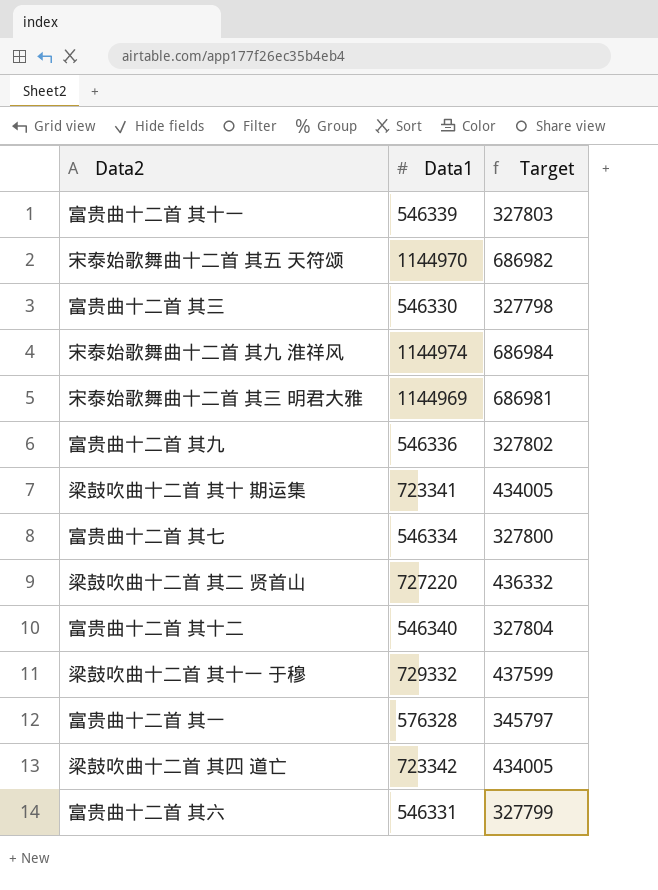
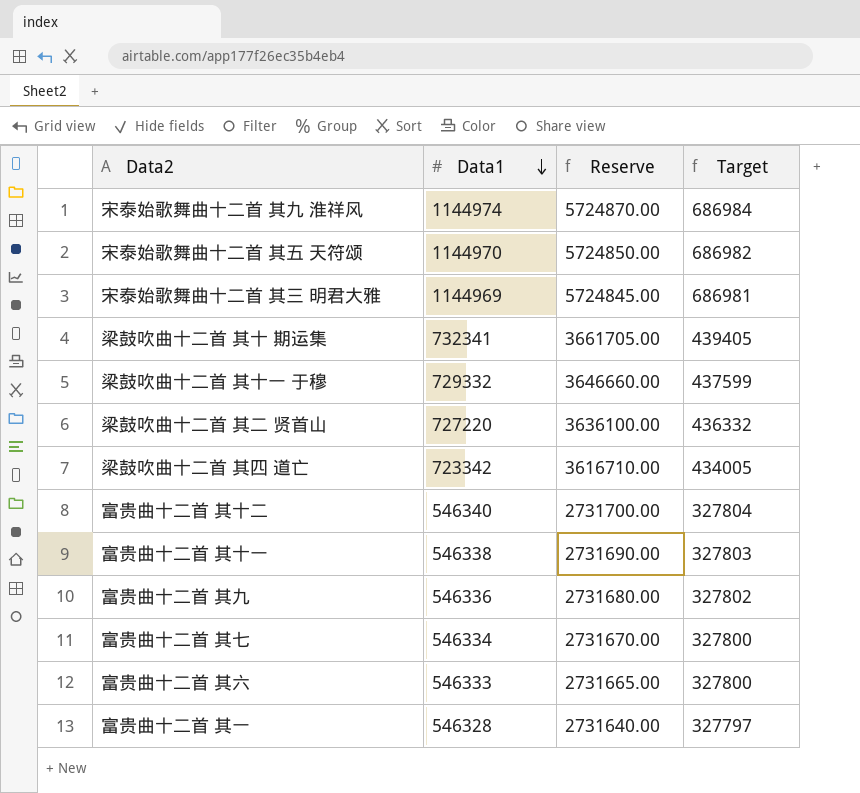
row order: none -> Data1 descending
column Reserve | formula: none -> [Data1] * 5
row 富贵曲十二首 其三: 546330 | 327798 -> none
梁鼓吹曲十二首 其十 期运集 | Data1: 723341 -> 732341
梁鼓吹曲十二首 其十 期运集 | Target: 434005 -> 439405
富贵曲十二首 其十一 | Data1: 546339 -> 546338
富贵曲十二首 其六 | Data1: 546331 -> 546333
富贵曲十二首 其六 | Target: 327799 -> 327800
富贵曲十二首 其一 | Data1: 576328 -> 546328
富贵曲十二首 其一 | Target: 345797 -> 327797

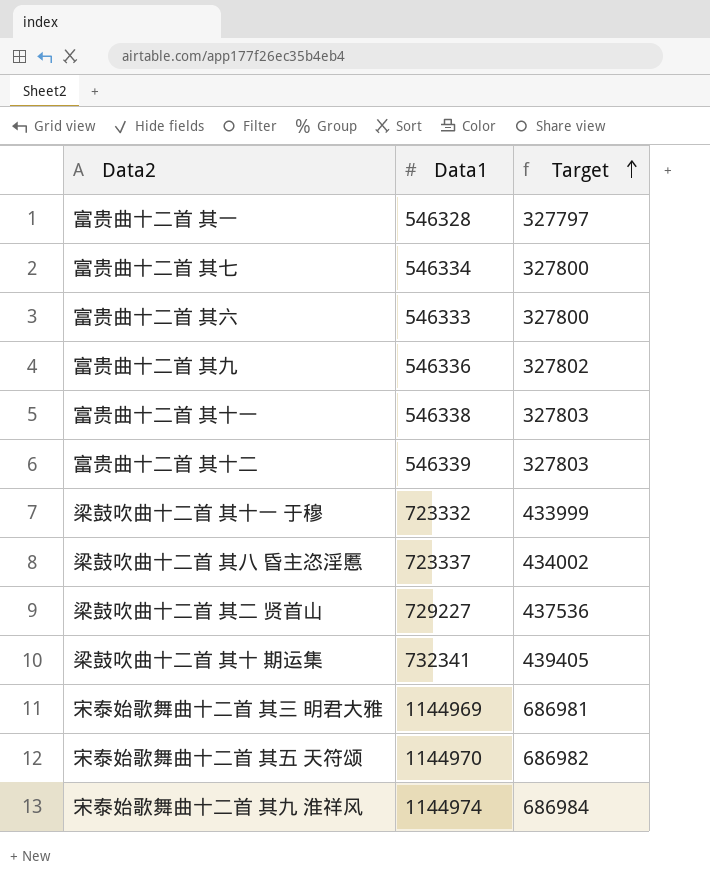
row order: Data1 descending -> Target ascending
column Reserve | formula: [Data1] * 5 -> none
row 梁鼓吹曲十二首 其四 道亡: 723342 | 3616710.00 | 434005 -> none
富贵曲十二首 其十二 | Data1: 546340 -> 546339
富贵曲十二首 其十二 | Target: 327804 -> 327803
梁鼓吹曲十二首 其十一 于穆 | Data1: 729332 -> 723332
梁鼓吹曲十二首 其十一 于穆 | Target: 437599 -> 433999
row 梁鼓吹曲十二首 其八 昏主恣淫慝: none -> 723337 | 434002
梁鼓吹曲十二首 其二 贤首山 | Data1: 727220 -> 729227
梁鼓吹曲十二首 其二 贤首山 | Target: 436332 -> 437536

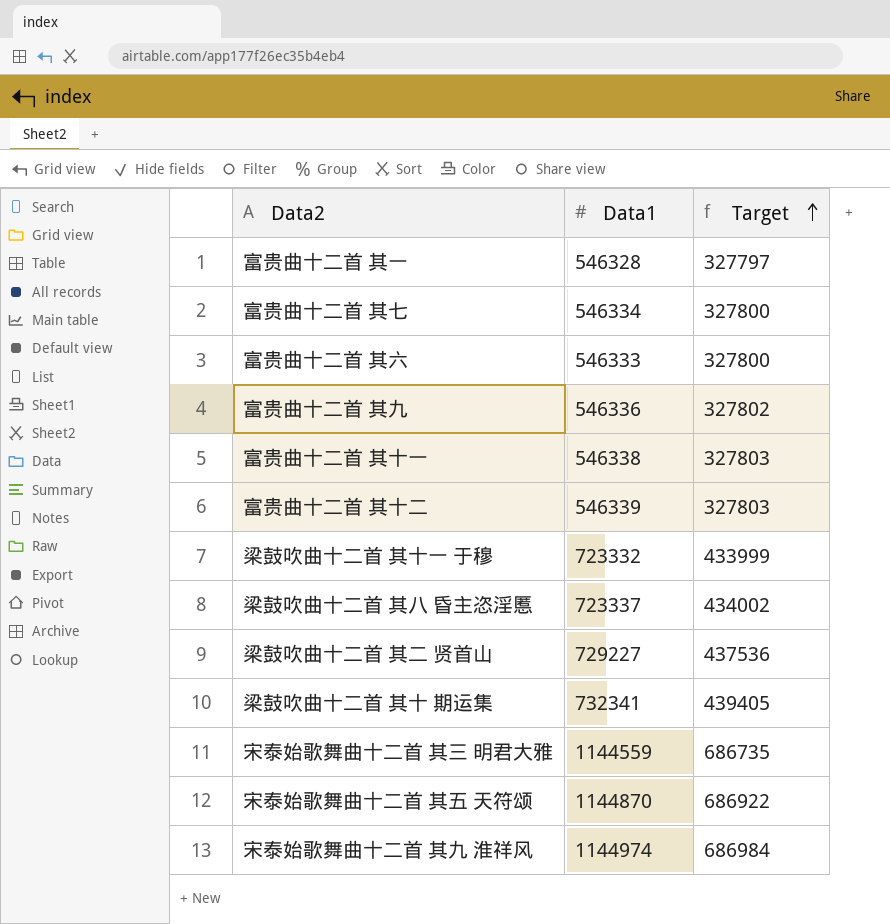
宋泰始歌舞曲十二首 其三 明君大雅 | Data1: 1144969 -> 1144559
宋泰始歌舞曲十二首 其三 明君大雅 | Target: 686981 -> 686735
宋泰始歌舞曲十二首 其五 天符颂 | Data1: 1144970 -> 1144870
宋泰始歌舞曲十二首 其五 天符颂 | Target: 686982 -> 686922

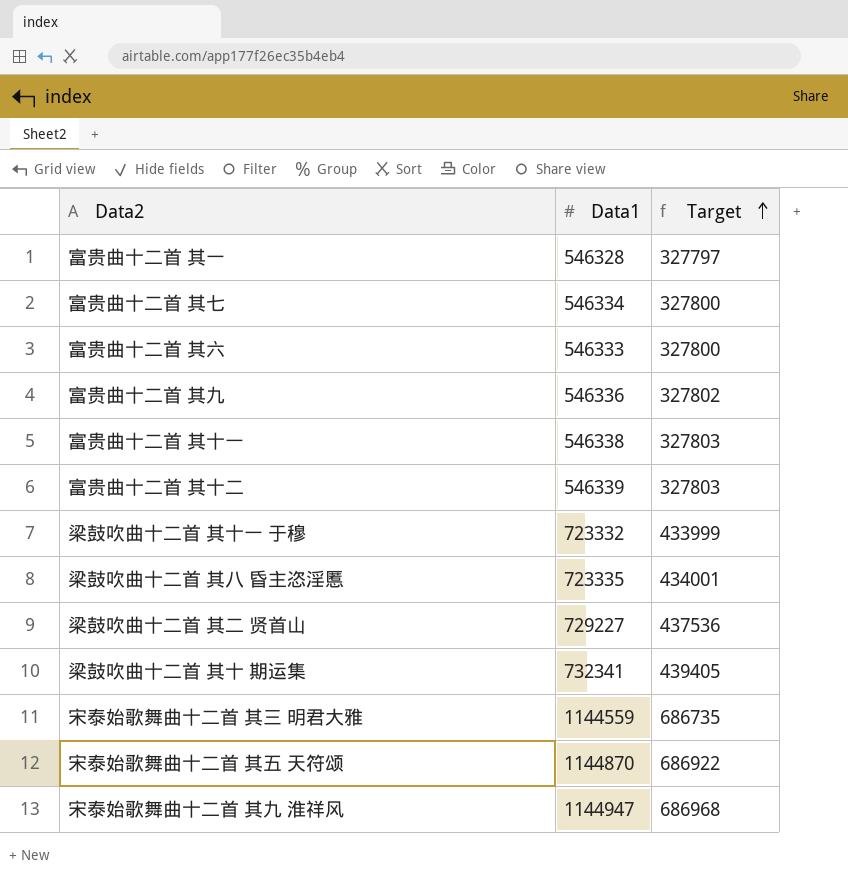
梁鼓吹曲十二首 其八 昏主恣淫慝 | Data1: 723337 -> 723335
梁鼓吹曲十二首 其八 昏主恣淫慝 | Target: 434002 -> 434001
宋泰始歌舞曲十二首 其九 淮祥风 | Data1: 1144974 -> 1144947
宋泰始歌舞曲十二首 其九 淮祥风 | Target: 686984 -> 686968

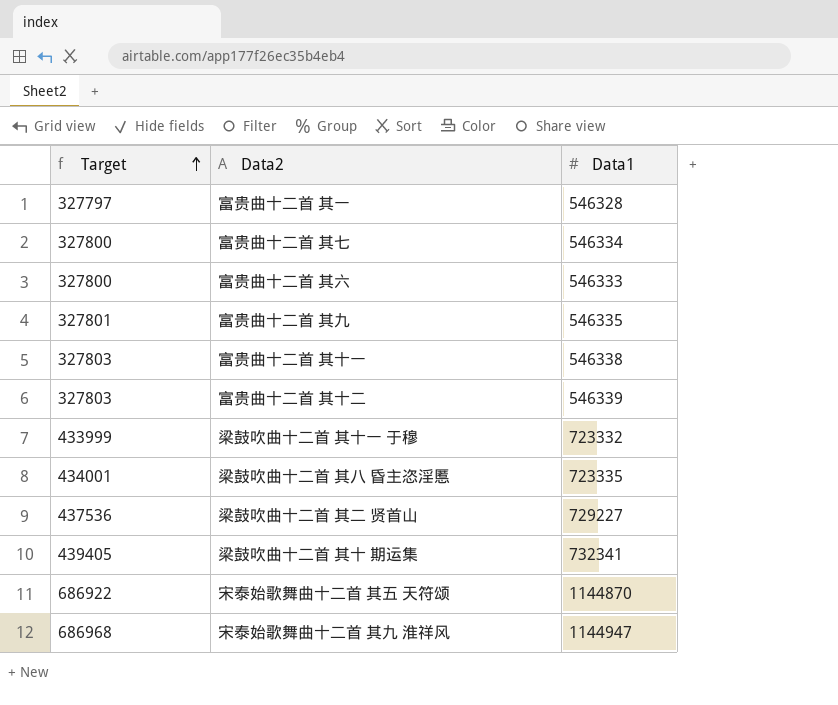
column Target | position: 3 -> 1
row 宋泰始歌舞曲十二首 其三 明君大雅: 1144559 | 686735 -> none
富贵曲十二首 其九 | Target: 327802 -> 327801
富贵曲十二首 其九 | Data1: 546336 -> 546335

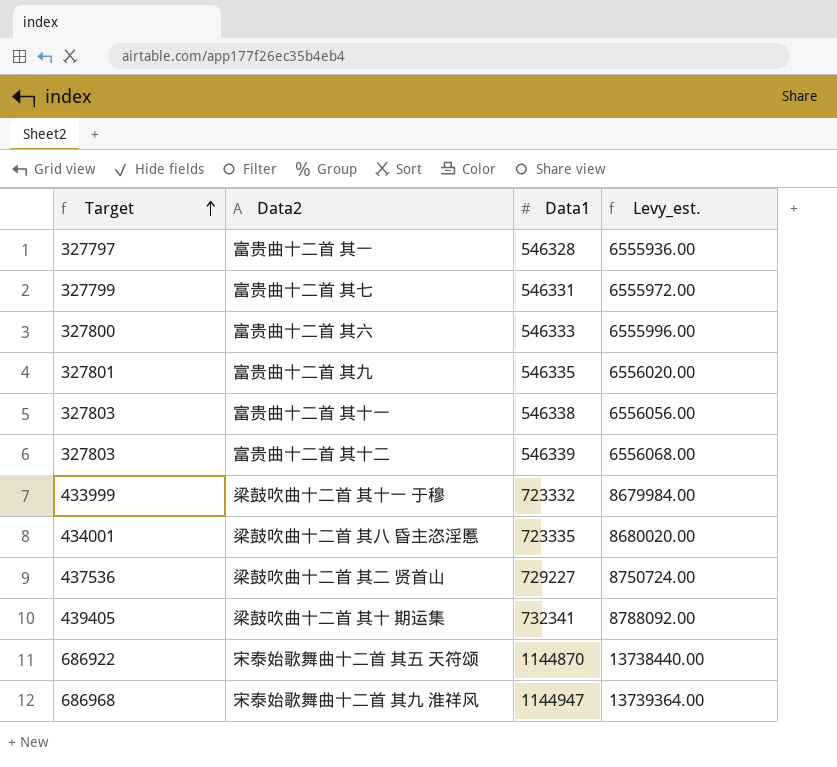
column Levy_est. | formula: none -> [Data1] * 12
富贵曲十二首 其七 | Target: 327800 -> 327799
富贵曲十二首 其七 | Data1: 546334 -> 546331

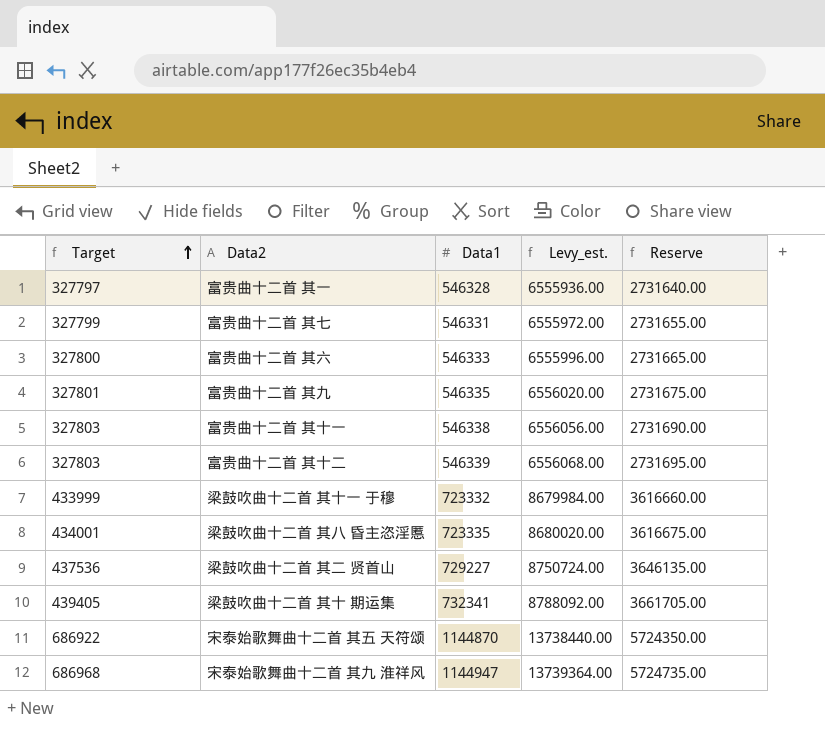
column Reserve | formula: none -> [Data1] * 5

